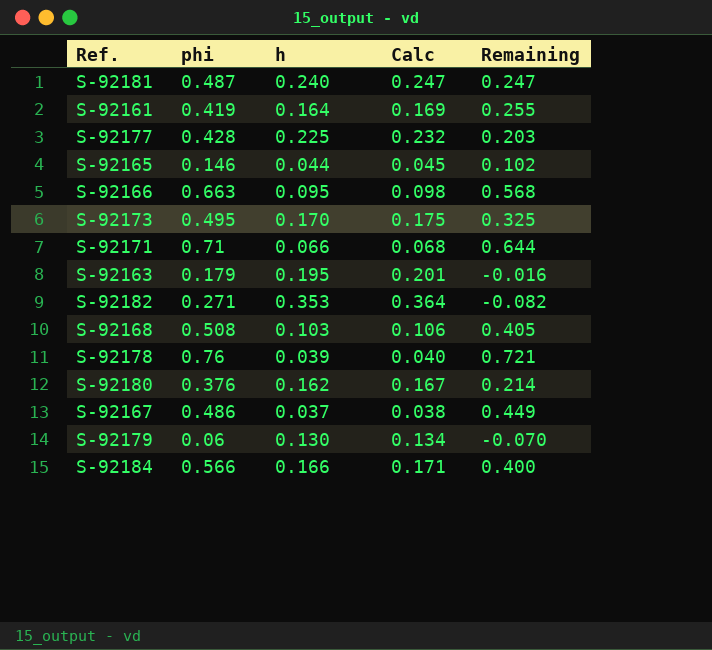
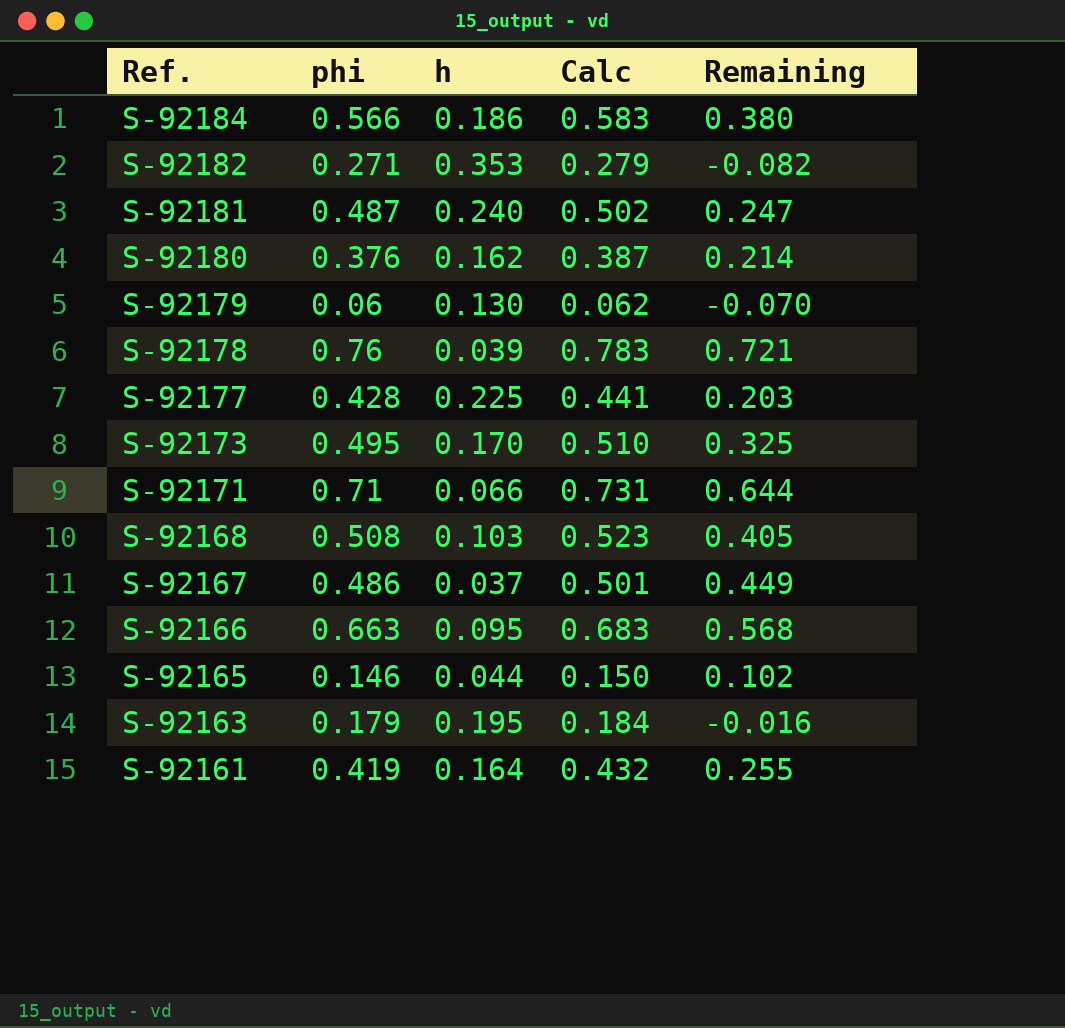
row order: none -> Ref. descending
column Calc | formula: [h] * 1.03 -> [phi] * 1.03
S-92184 | h: 0.166 -> 0.186
S-92184 | Remaining: 0.400 -> 0.380

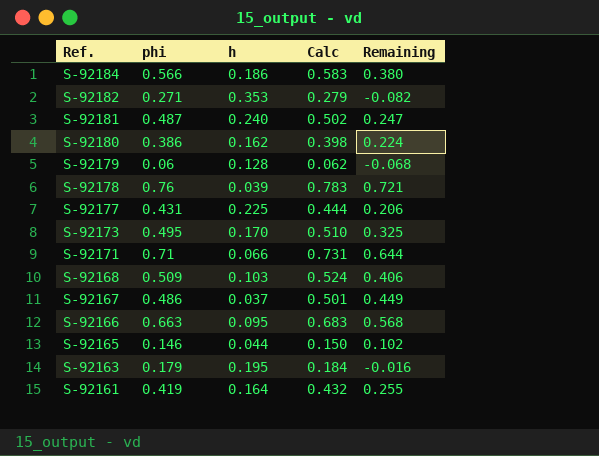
S-92180 | phi: 0.376 -> 0.386
S-92180 | Calc: 0.387 -> 0.398
S-92180 | Remaining: 0.214 -> 0.224
S-92179 | h: 0.130 -> 0.128
S-92179 | Remaining: -0.070 -> -0.068
S-92177 | phi: 0.428 -> 0.431
S-92177 | Calc: 0.441 -> 0.444
S-92177 | Remaining: 0.203 -> 0.206
S-92168 | phi: 0.508 -> 0.509
S-92168 | Calc: 0.523 -> 0.524
S-92168 | Remaining: 0.405 -> 0.406

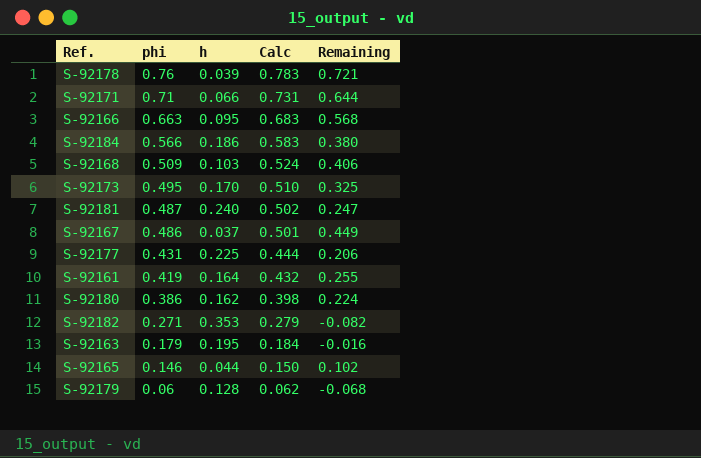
row order: Ref. descending -> phi descending

